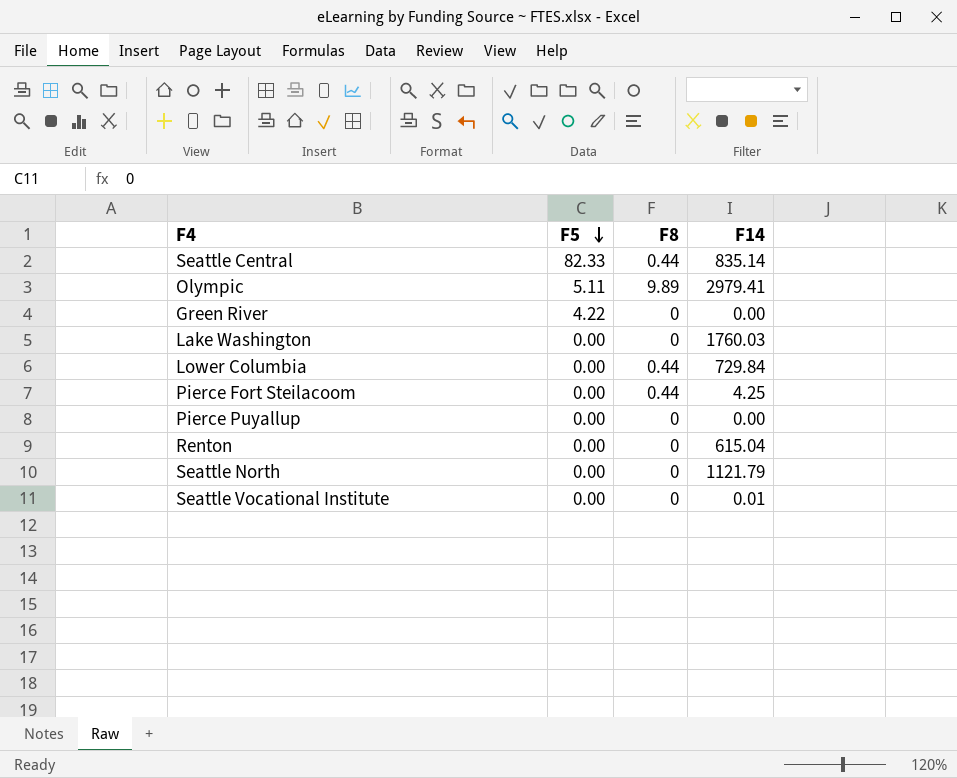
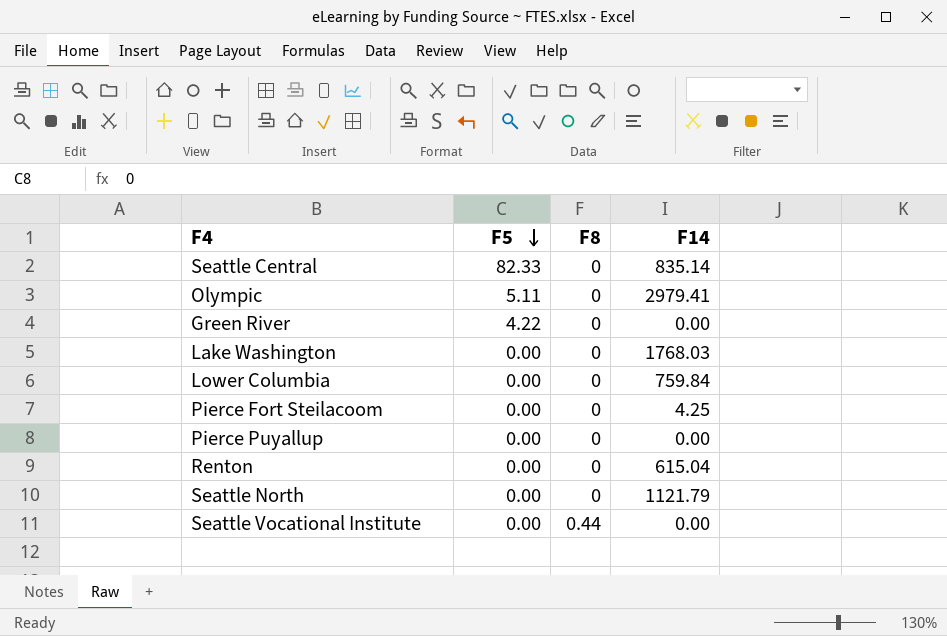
Seattle Central | F8: 0.44 -> 0
Olympic | F8: 9.89 -> 0
Lake Washington | F14: 1760.03 -> 1768.03
Lower Columbia | F8: 0.44 -> 0
Lower Columbia | F14: 729.84 -> 759.84
Pierce Fort Steilacoom | F8: 0.44 -> 0
Seattle Vocational Institute | F8: 0 -> 0.44
Seattle Vocational Institute | F14: 0.01 -> 0.00

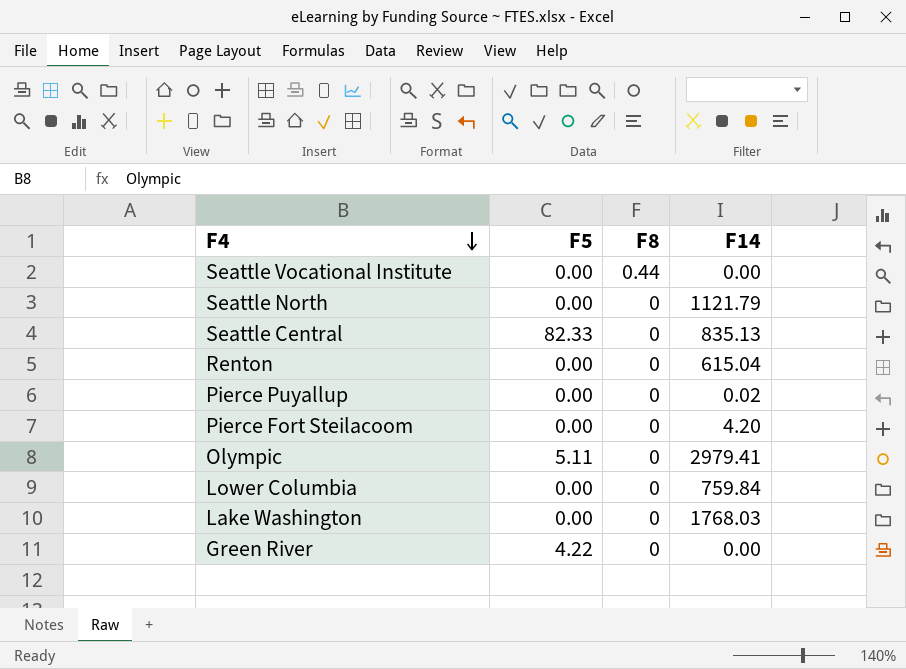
row order: F5 descending -> F4 descending
Seattle Central | F14: 835.14 -> 835.13
Pierce Puyallup | F14: 0.00 -> 0.02
Pierce Fort Steilacoom | F14: 4.25 -> 4.20

